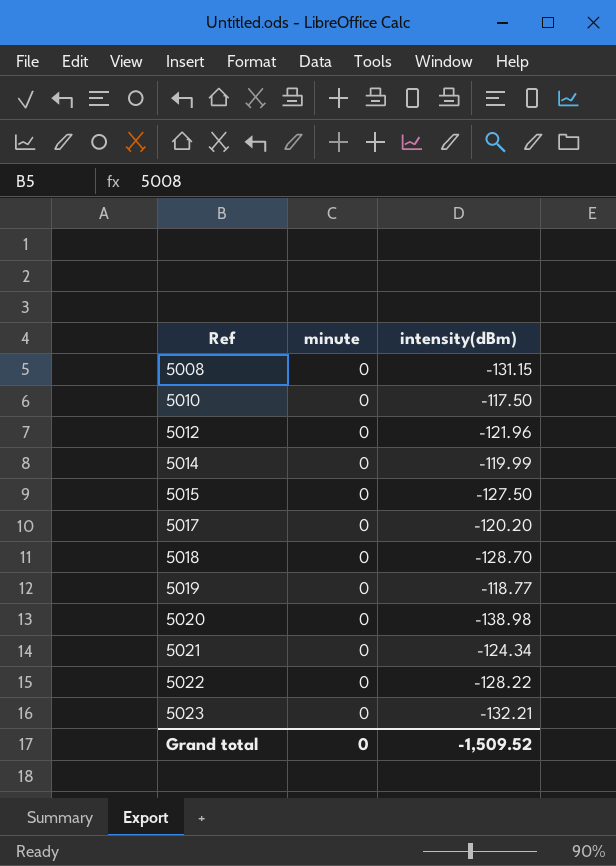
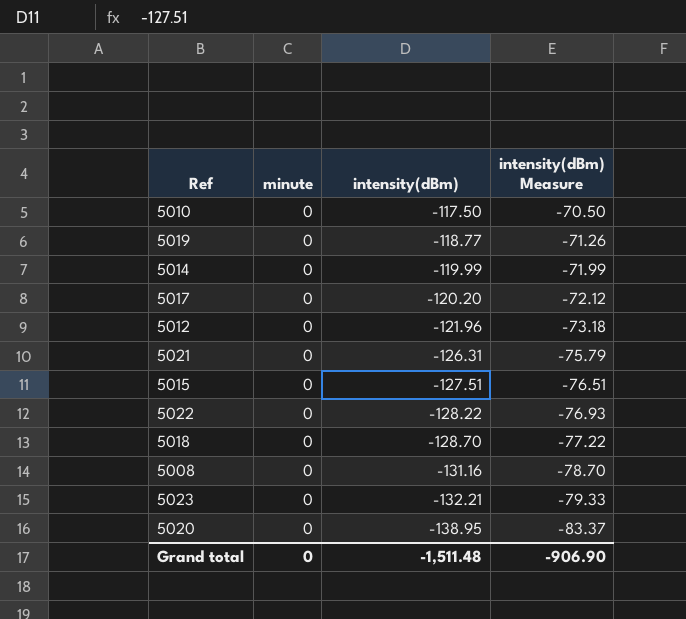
row order: Ref ascending -> intensity(dBm) descending
column intensity(dBm) Measure | formula: none -> [intensity(dBm)] * 0.6
5021 | intensity(dBm): -124.34 -> -126.31
5015 | intensity(dBm): -127.50 -> -127.51
5008 | intensity(dBm): -131.15 -> -131.16
5020 | intensity(dBm): -138.98 -> -138.95
Grand total | intensity(dBm): -1,509.52 -> -1,511.48

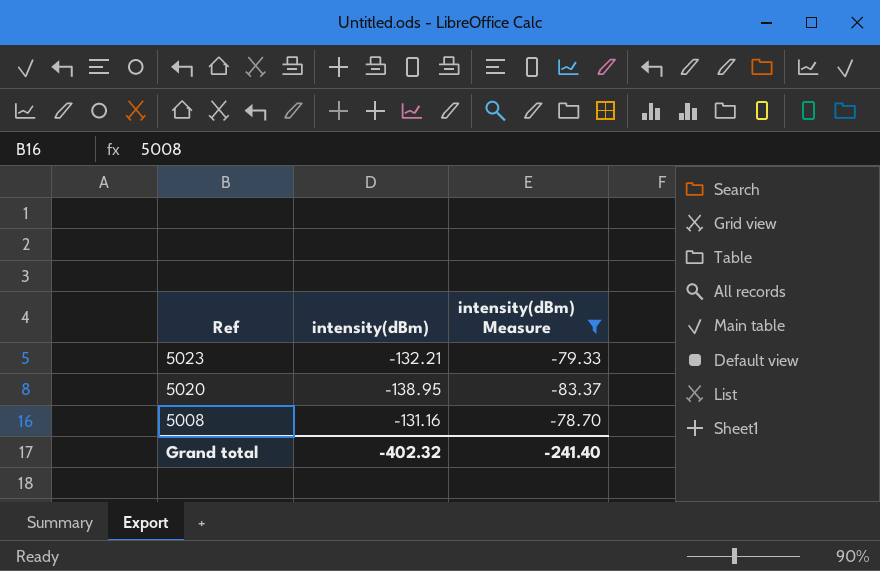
filter: none -> intensity(dBm) Measure <= -78.70
row order: intensity(dBm) descending -> Ref descending
column minute | position: 2 -> none
Grand total | intensity(dBm): -1,511.48 -> -402.32
Grand total | intensity(dBm) Measure: -906.90 -> -241.40

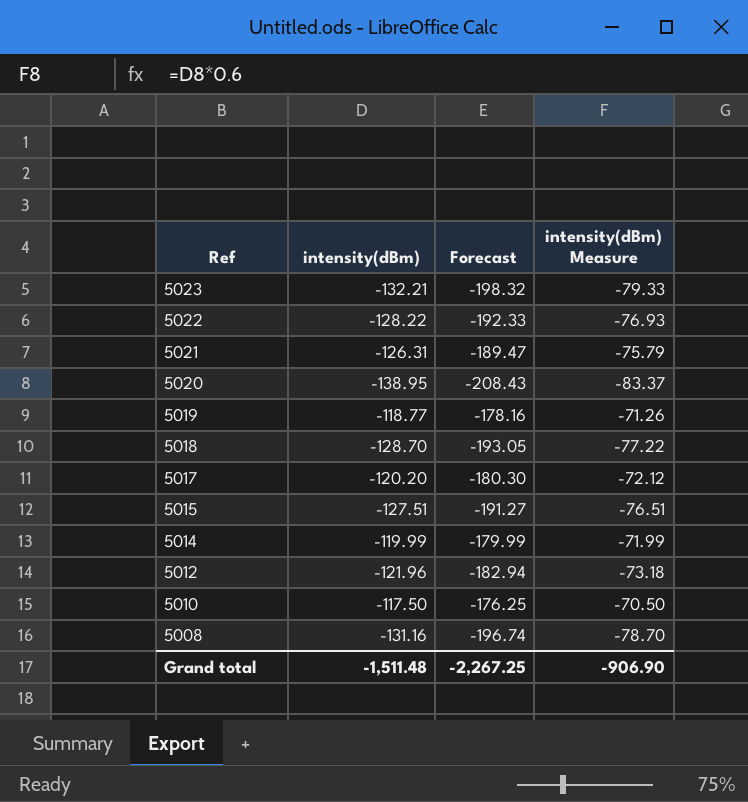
filter: intensity(dBm) Measure <= -78.70 -> none
column Forecast | formula: none -> [intensity(dBm)] * 1.5
Grand total | intensity(dBm): -402.32 -> -1,511.48
Grand total | intensity(dBm) Measure: -241.40 -> -906.90

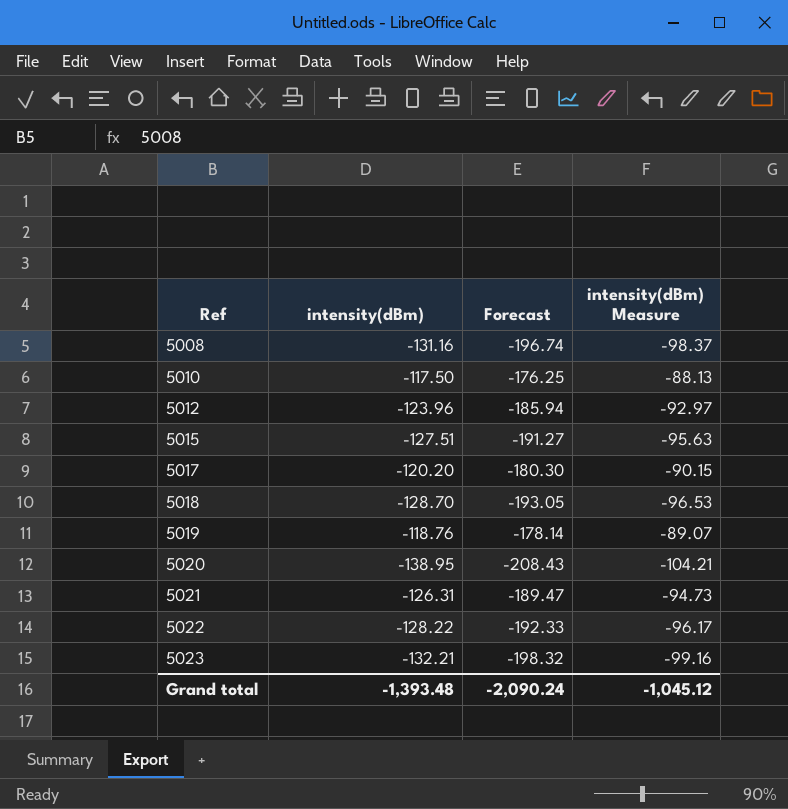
row order: Ref descending -> Ref ascending
column intensity(dBm) Measure | formula: [intensity(dBm)] * 0.6 -> [intensity(dBm)] * 0.75
row 5014: -119.99 | -179.99 | -71.99 -> none
5012 | intensity(dBm): -121.96 -> -123.96
5012 | Forecast: -182.94 -> -185.94
5019 | intensity(dBm): -118.77 -> -118.76
5019 | Forecast: -178.16 -> -178.14
Grand total | intensity(dBm): -1,511.48 -> -1,393.48
Grand total | Forecast: -2,267.25 -> -2,090.24
Grand total | intensity(dBm) Measure: -906.90 -> -1,045.12

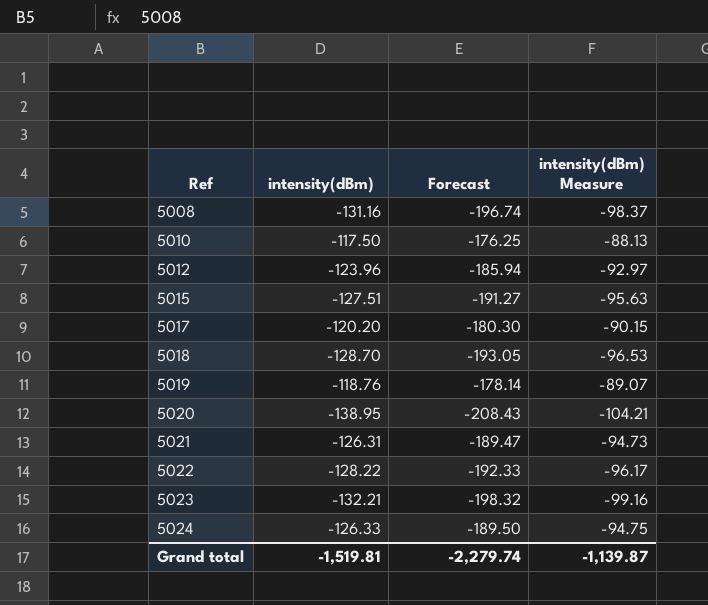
row 5024: none -> -126.33 | -189.50 | -94.75
Grand total | intensity(dBm): -1,393.48 -> -1,519.81
Grand total | Forecast: -2,090.24 -> -2,279.74
Grand total | intensity(dBm) Measure: -1,045.12 -> -1,139.87

